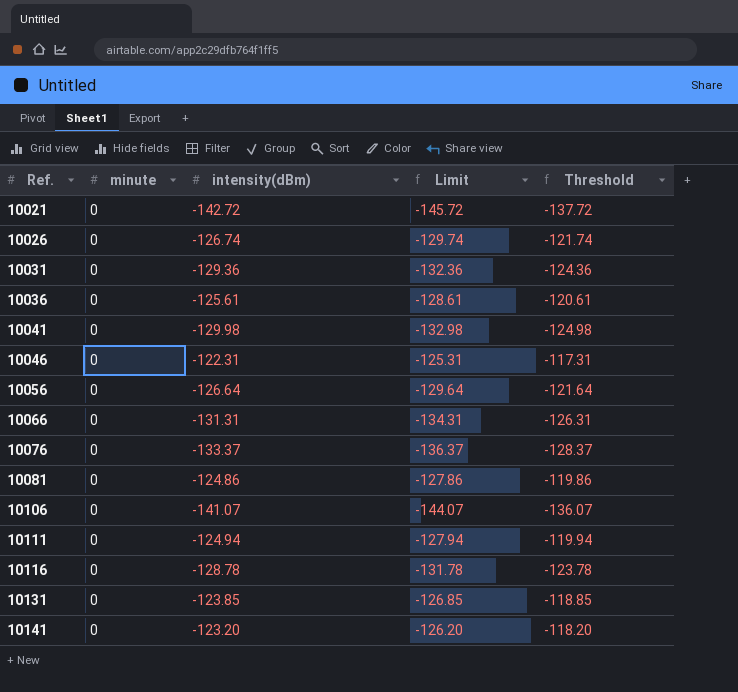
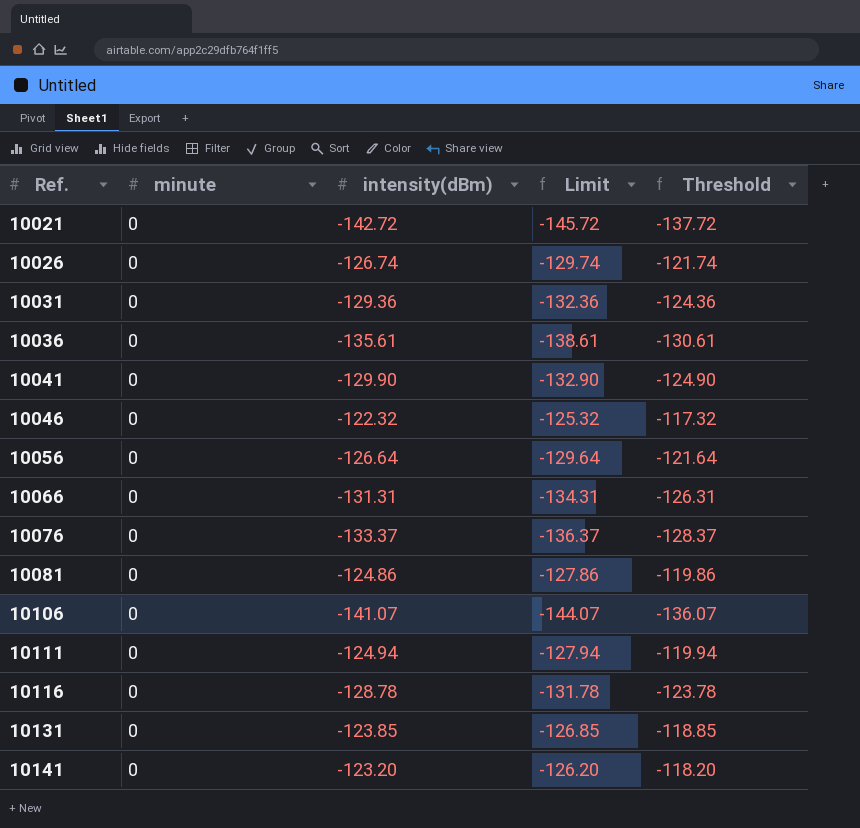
10036 | intensity(dBm): -125.61 -> -135.61
10036 | Limit: -128.61 -> -138.61
10036 | Threshold: -120.61 -> -130.61
10041 | intensity(dBm): -129.98 -> -129.90
10041 | Limit: -132.98 -> -132.90
10041 | Threshold: -124.98 -> -124.90
10046 | intensity(dBm): -122.31 -> -122.32
10046 | Limit: -125.31 -> -125.32
10046 | Threshold: -117.31 -> -117.32

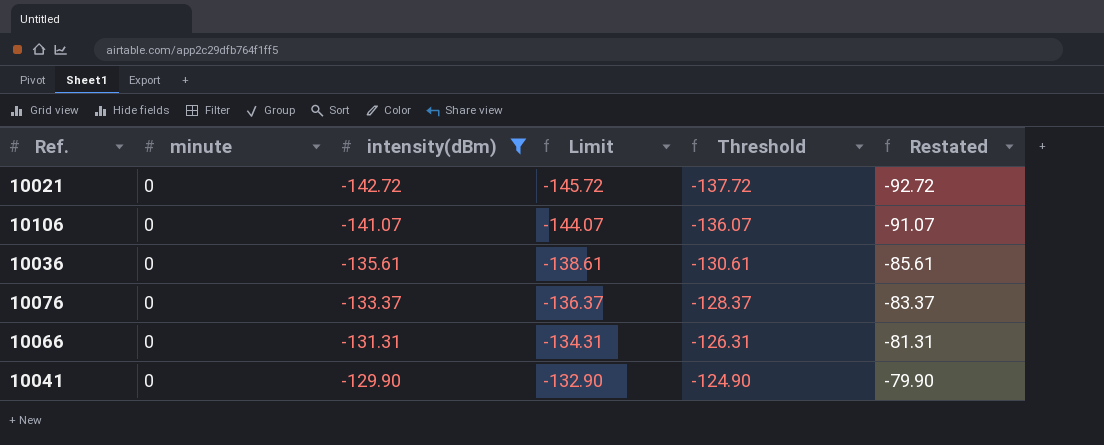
filter: none -> intensity(dBm) <= -129.90
row order: Ref. ascending -> intensity(dBm) ascending
column Restated | formula: none -> [intensity(dBm)] + 50

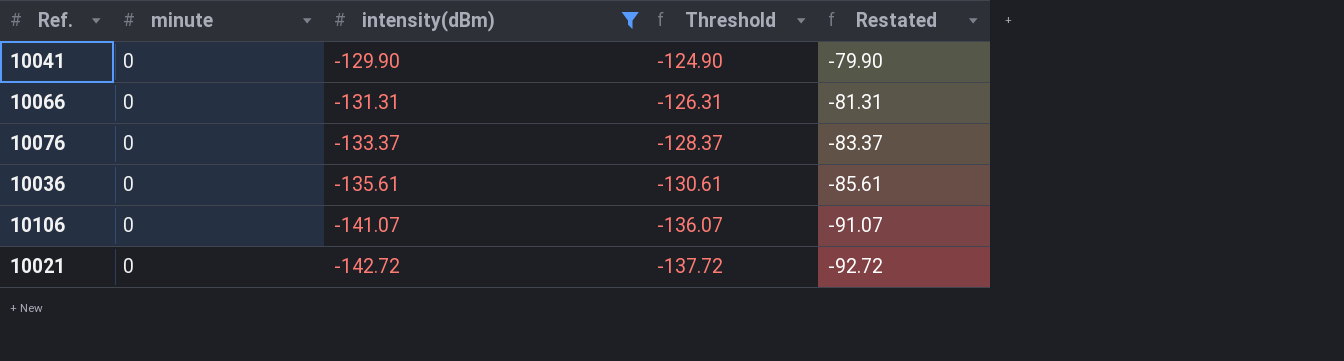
row order: intensity(dBm) ascending -> intensity(dBm) descending
column Limit | formula: [intensity(dBm)] - 3 -> none

